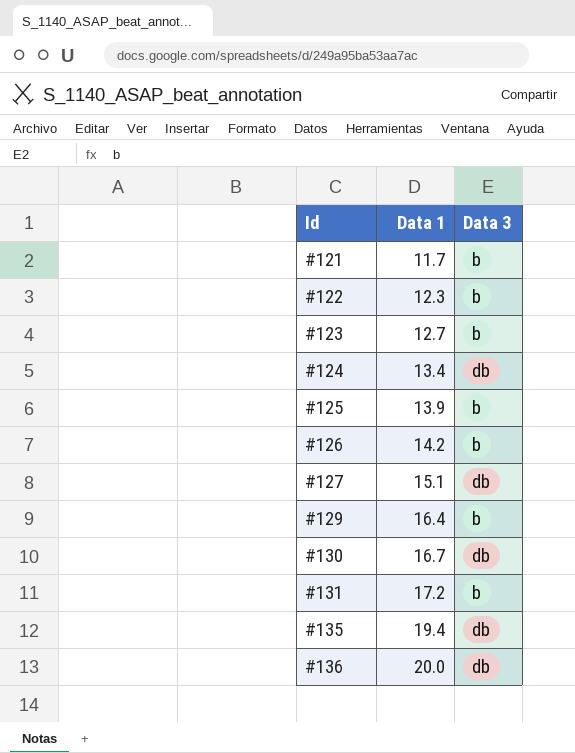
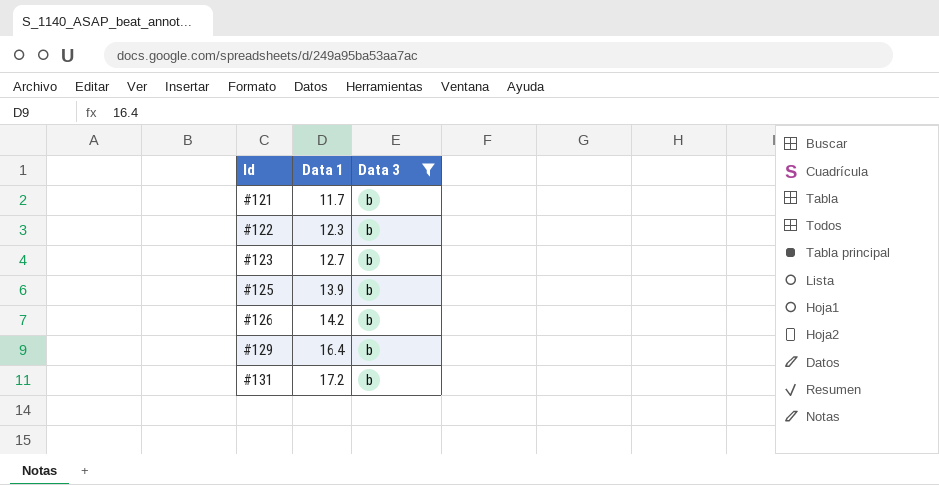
filter: none -> Data 3 = b

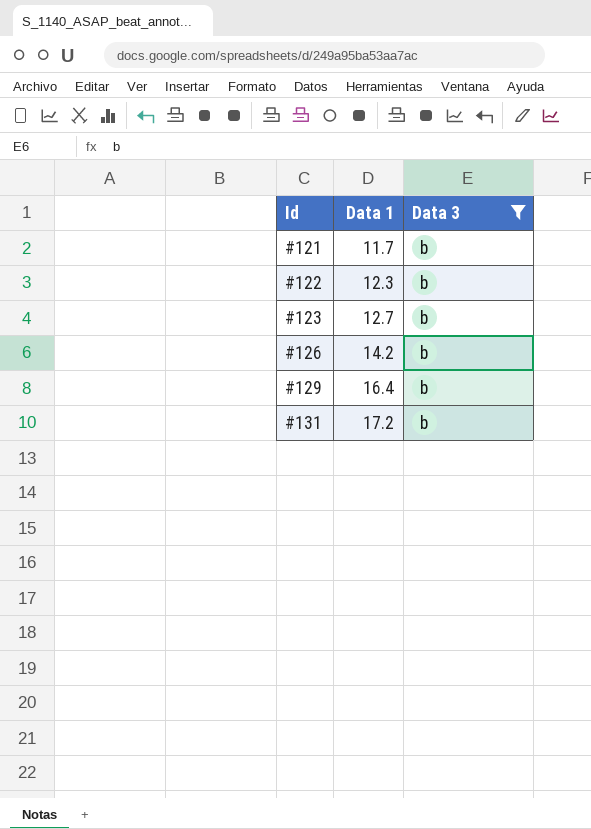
row #125: 13.9 | b -> none

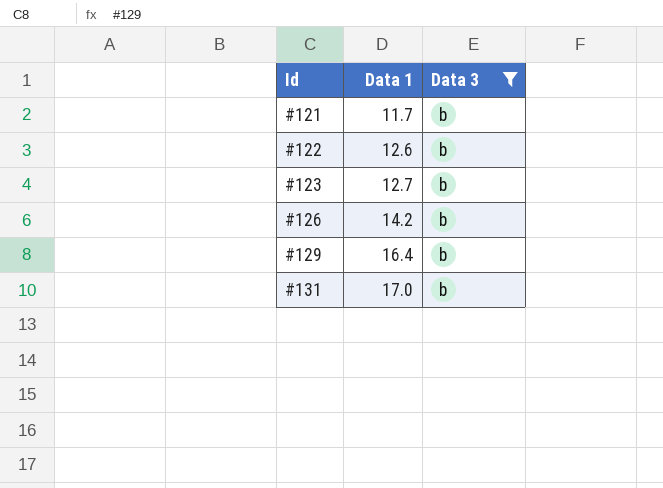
#122 | Data 1: 12.3 -> 12.6
#131 | Data 1: 17.2 -> 17.0

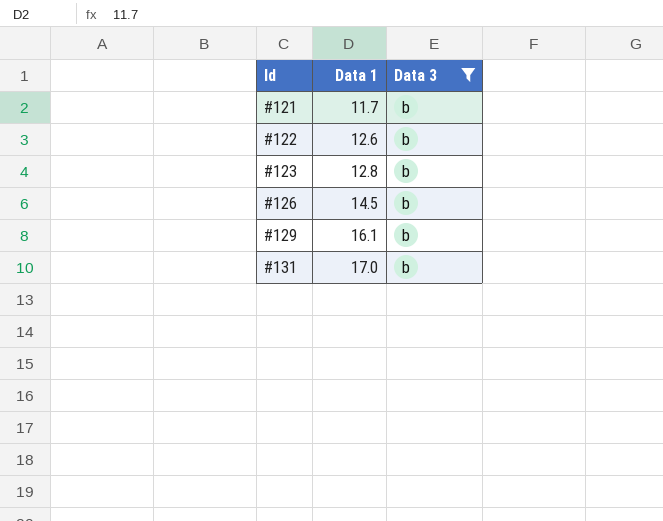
#123 | Data 1: 12.7 -> 12.8
#126 | Data 1: 14.2 -> 14.5
#129 | Data 1: 16.4 -> 16.1

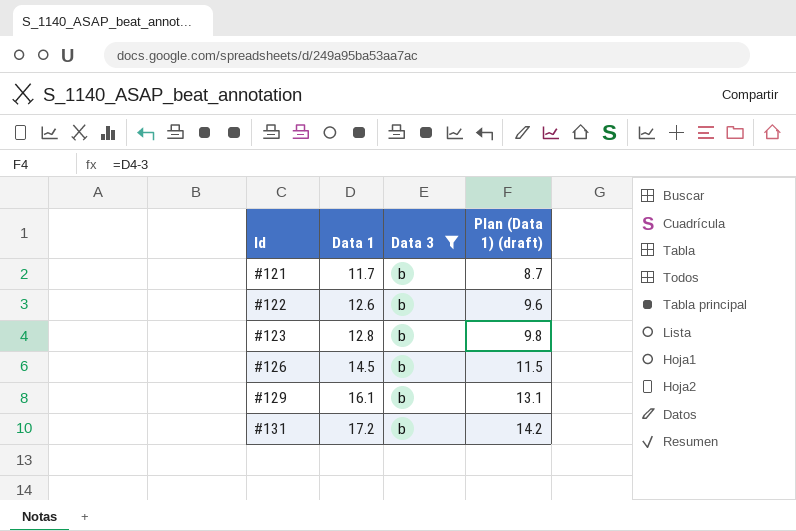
column Plan (Data 1) (draft) | formula: none -> [Data 1] - 3
#131 | Data 1: 17.0 -> 17.2

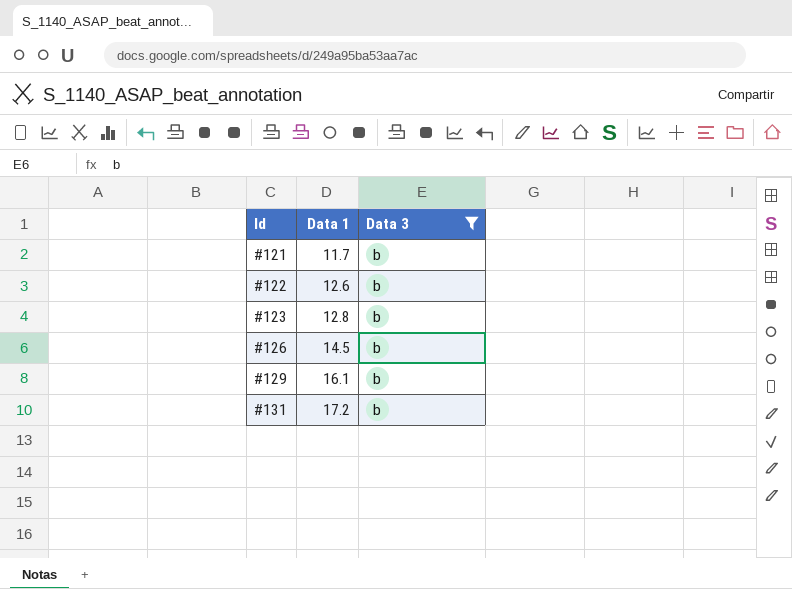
column Plan (Data 1) (draft) | formula: [Data 1] - 3 -> none

